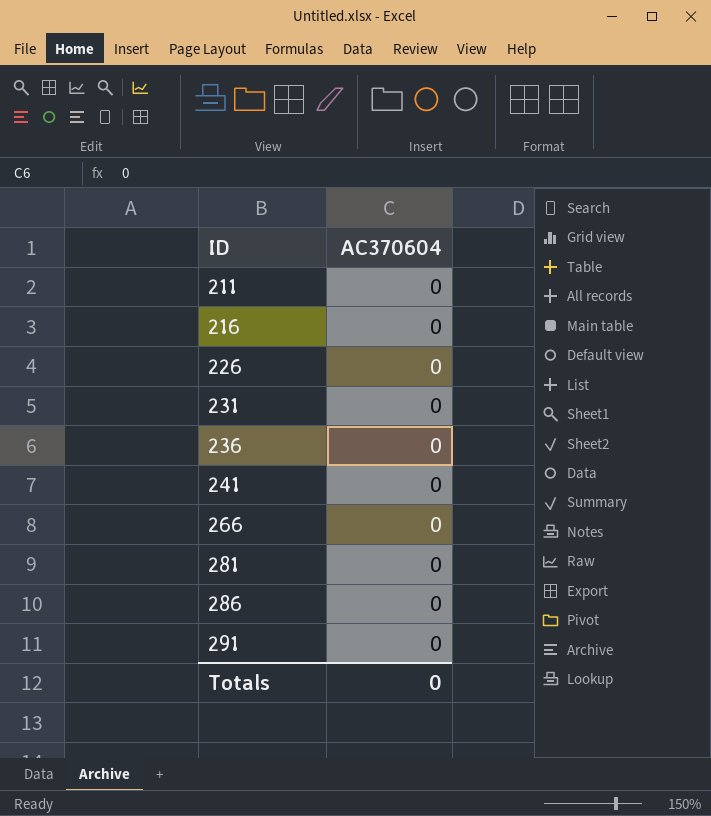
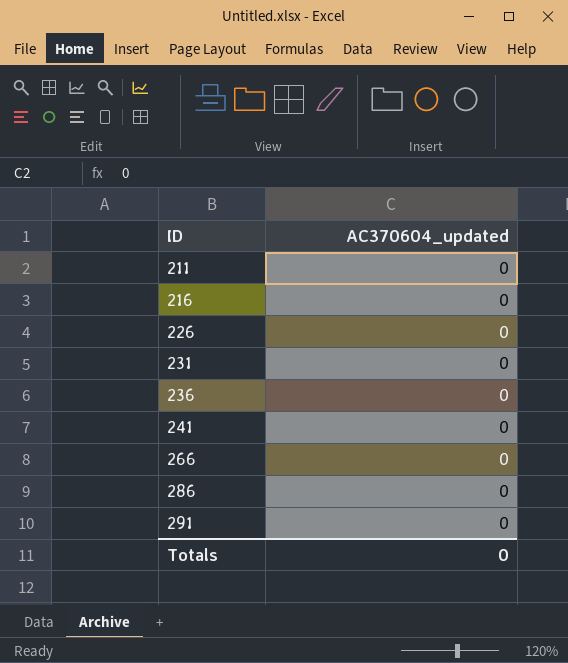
column name: AC370604 -> AC370604_updated
row 281: 0 -> none

